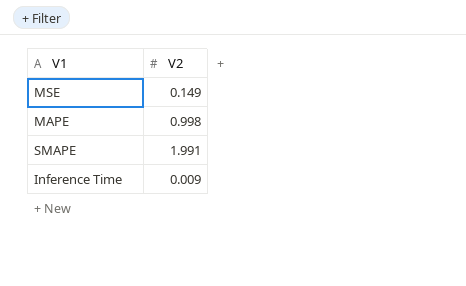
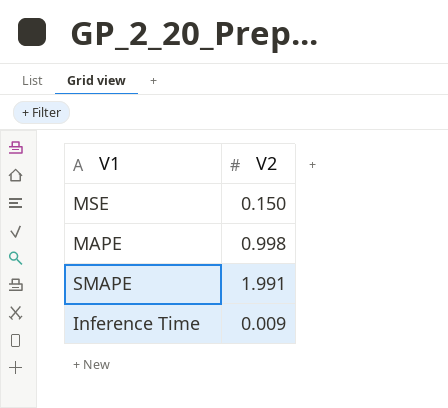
MSE | V2: 0.149 -> 0.150

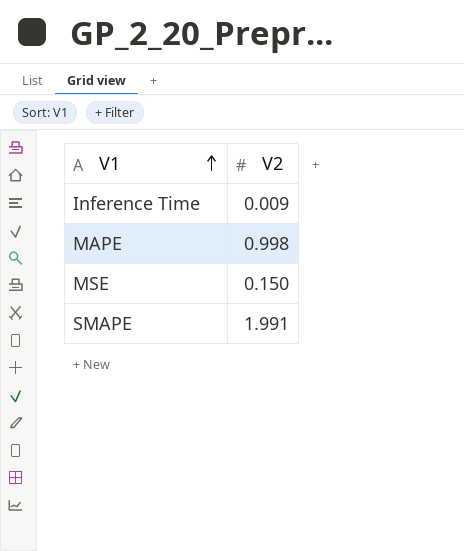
row order: none -> V1 ascending

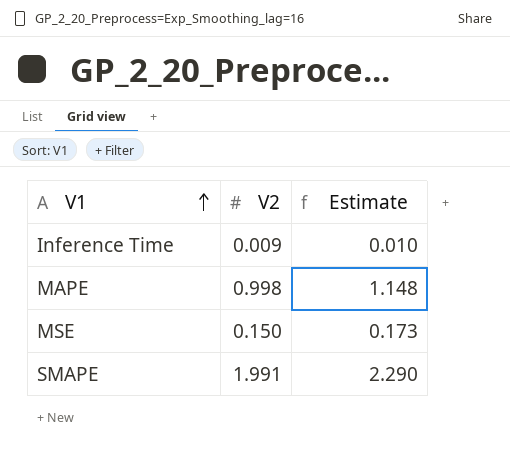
column Estimate | formula: none -> [V2] * 1.15

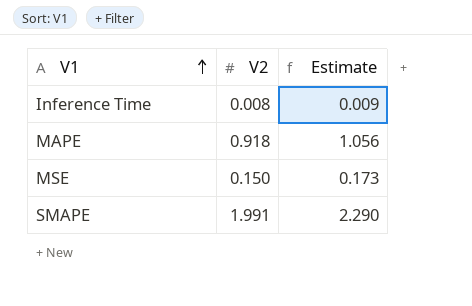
Inference Time | V2: 0.009 -> 0.008
Inference Time | Estimate: 0.010 -> 0.009
MAPE | V2: 0.998 -> 0.918
MAPE | Estimate: 1.148 -> 1.056

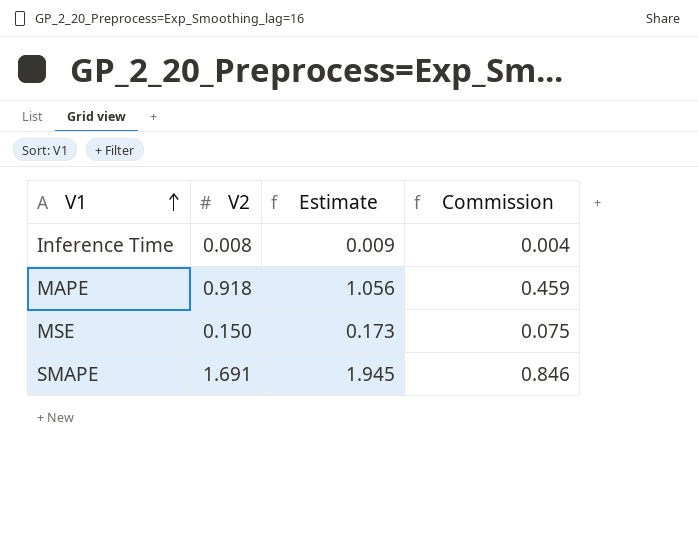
column Commission | formula: none -> [V2] * 0.5
SMAPE | V2: 1.991 -> 1.691
SMAPE | Estimate: 2.290 -> 1.945

